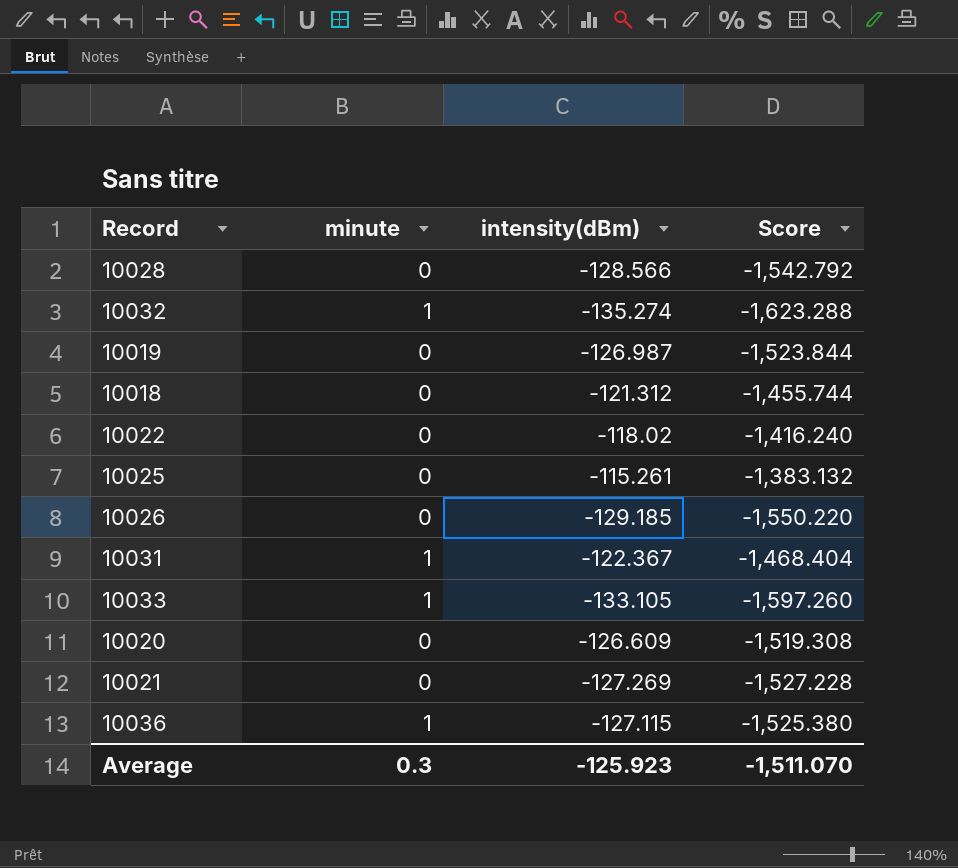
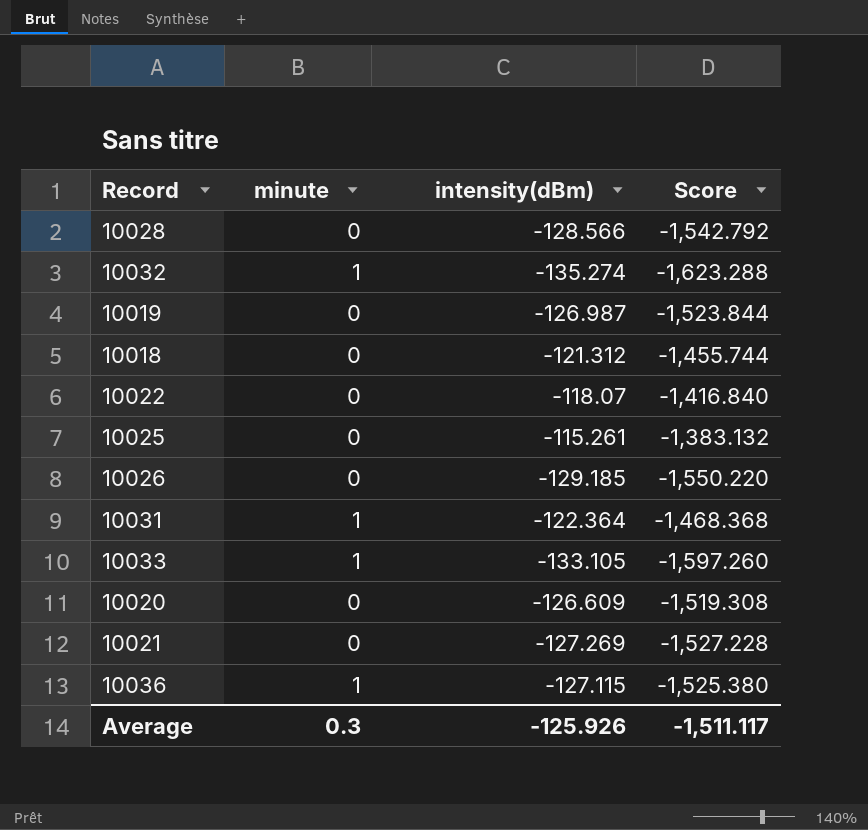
10022 | intensity(dBm): -118.02 -> -118.07
10022 | Score: -1,416.240 -> -1,416.840
10031 | intensity(dBm): -122.367 -> -122.364
10031 | Score: -1,468.404 -> -1,468.368
Average | intensity(dBm): -125.923 -> -125.926
Average | Score: -1,511.070 -> -1,511.117

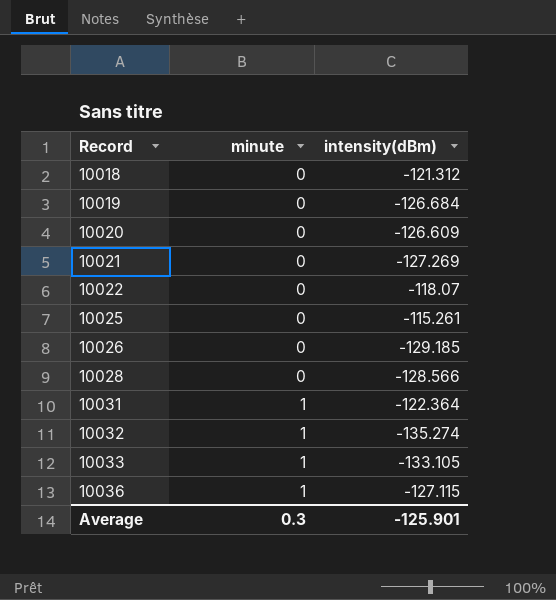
row order: none -> Record ascending
column Score | formula: [intensity(dBm)] * 12 -> none
10019 | intensity(dBm): -126.987 -> -126.684
Average | intensity(dBm): -125.926 -> -125.901

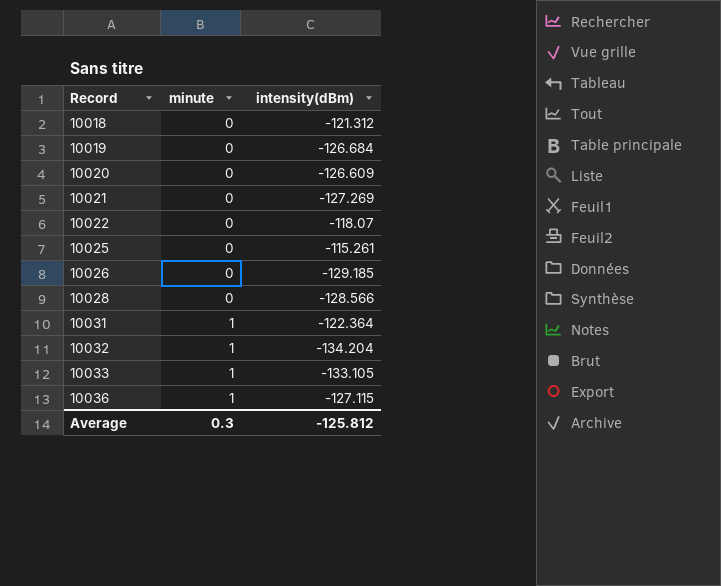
10032 | intensity(dBm): -135.274 -> -134.204
Average | intensity(dBm): -125.901 -> -125.812

